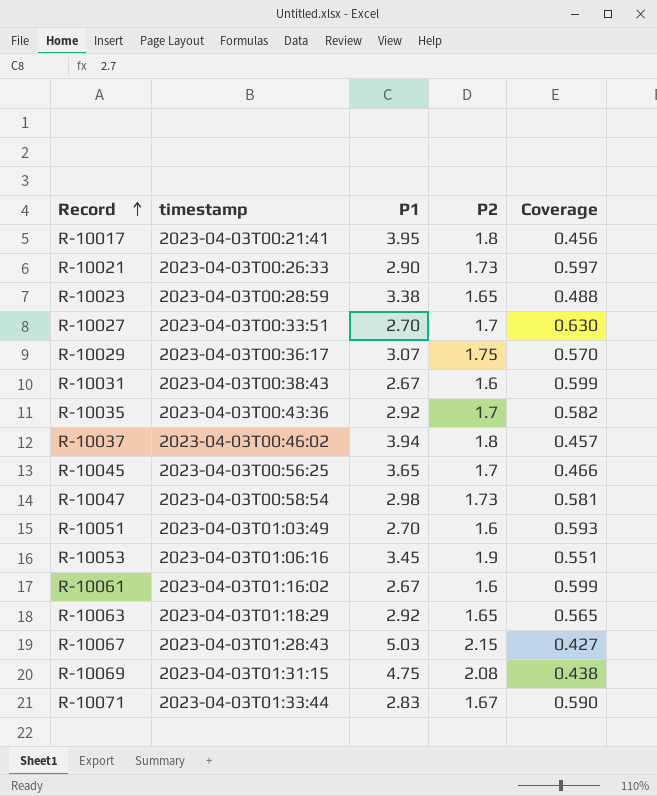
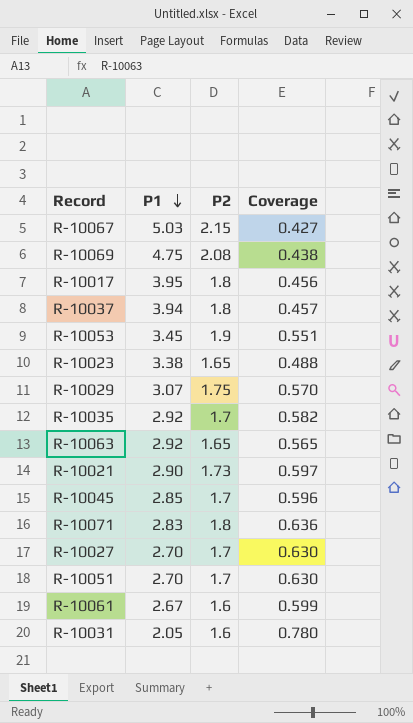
row order: Record ascending -> P1 descending
column timestamp | position: 2 -> none
row R-10047: 2023-04-03T00:58:54 | 2.98 | 1.73 | 0.581 -> none
R-10045 | P1: 3.65 -> 2.85
R-10045 | Coverage: 0.466 -> 0.596
R-10071 | P2: 1.67 -> 1.8
R-10071 | Coverage: 0.590 -> 0.636
R-10051 | P2: 1.6 -> 1.7
R-10051 | Coverage: 0.593 -> 0.630
R-10031 | P1: 2.67 -> 2.05
R-10031 | Coverage: 0.599 -> 0.780

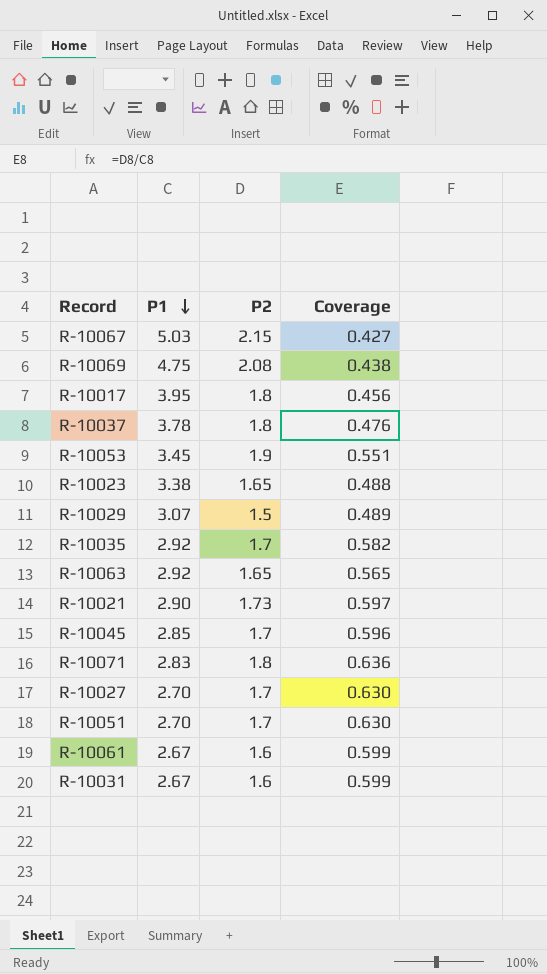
R-10037 | P1: 3.94 -> 3.78
R-10037 | Coverage: 0.457 -> 0.476
R-10029 | P2: 1.75 -> 1.5
R-10029 | Coverage: 0.570 -> 0.489
R-10031 | P1: 2.05 -> 2.67
R-10031 | Coverage: 0.780 -> 0.599

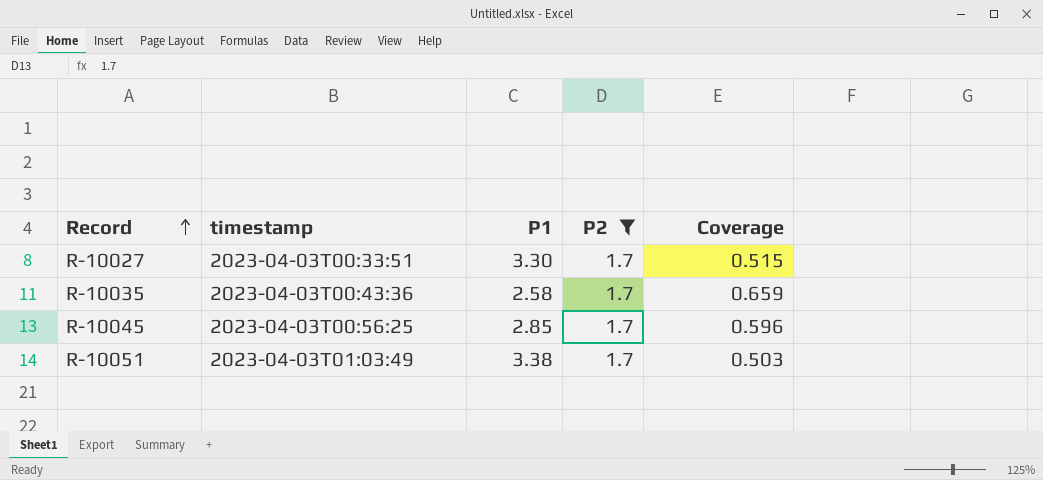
filter: none -> P2 = 1.7
row order: P1 descending -> Record ascending
column timestamp | position: none -> 2
R-10027 | P1: 2.70 -> 3.30
R-10027 | Coverage: 0.630 -> 0.515
R-10035 | P1: 2.92 -> 2.58
R-10035 | Coverage: 0.582 -> 0.659
R-10051 | P1: 2.70 -> 3.38
R-10051 | Coverage: 0.630 -> 0.503

